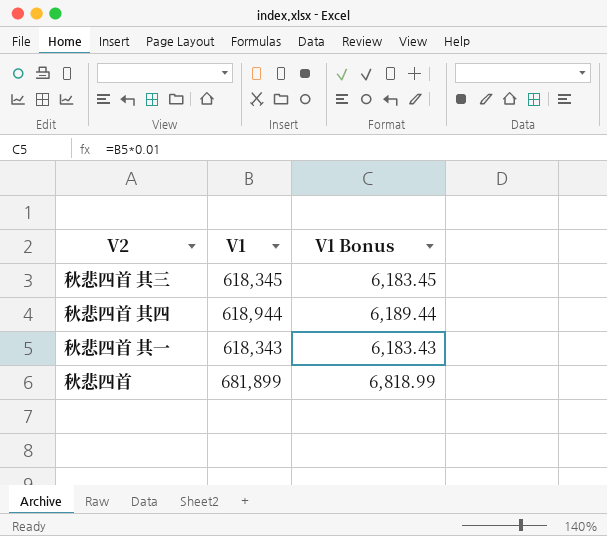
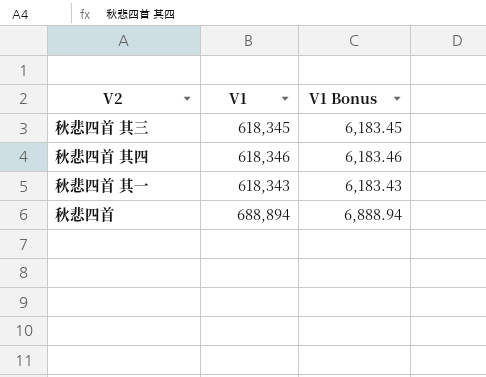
秋悲四首 其四 | V1: 618,944 -> 618,346
秋悲四首 其四 | V1 Bonus: 6,189.44 -> 6,183.46
秋悲四首 | V1: 681,899 -> 688,894
秋悲四首 | V1 Bonus: 6,818.99 -> 6,888.94

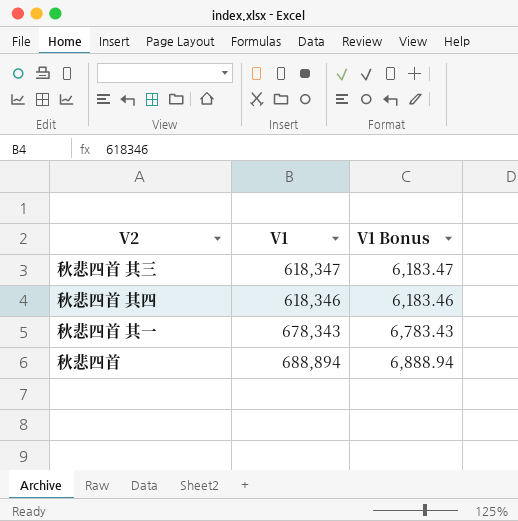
秋悲四首 其三 | V1: 618,345 -> 618,347
秋悲四首 其三 | V1 Bonus: 6,183.45 -> 6,183.47
秋悲四首 其一 | V1: 618,343 -> 678,343
秋悲四首 其一 | V1 Bonus: 6,183.43 -> 6,783.43

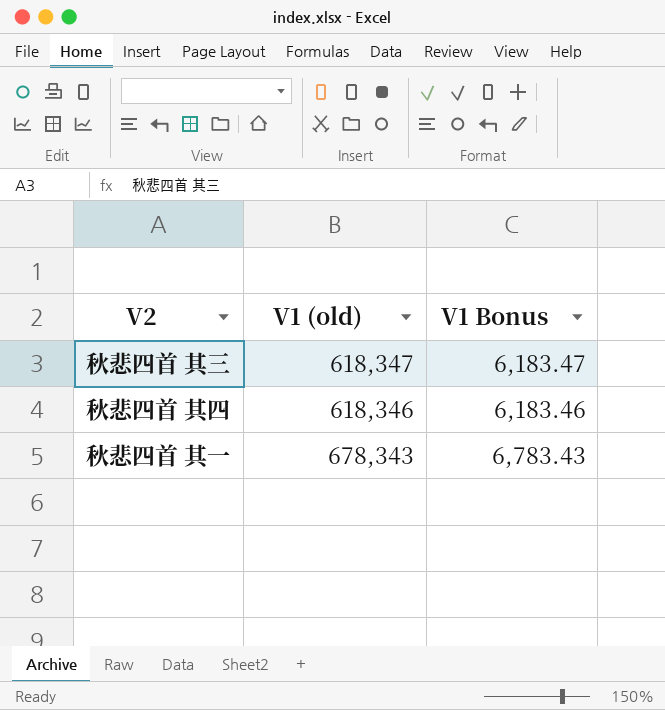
column name: V1 -> V1 (old)
row 秋悲四首: 688,894 | 6,888.94 -> none

